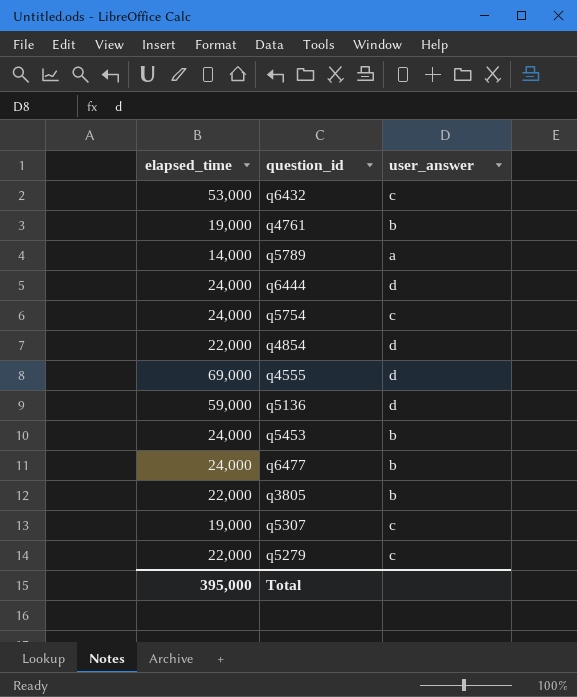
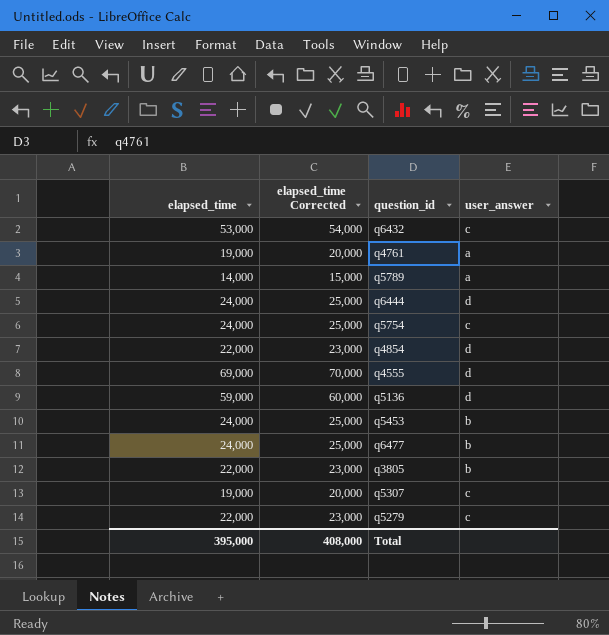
column elapsed_time Corrected | formula: none -> [elapsed_time] + 1000
q4761 | user_answer: b -> a

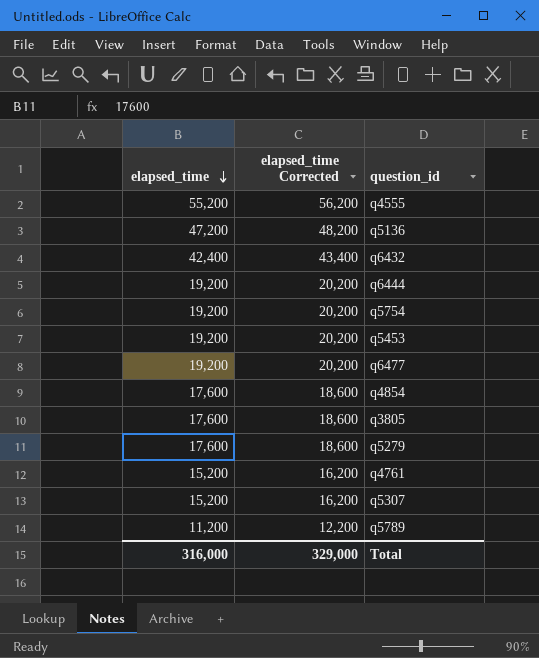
row order: none -> elapsed_time descending
column user_answer | position: 4 -> none
q4555 | elapsed_time: 69,000 -> 55,200
q4555 | elapsed_time Corrected: 70,000 -> 56,200
q5136 | elapsed_time: 59,000 -> 47,200
q5136 | elapsed_time Corrected: 60,000 -> 48,200
q6432 | elapsed_time: 53,000 -> 42,400
q6432 | elapsed_time Corrected: 54,000 -> 43,400
q6444 | elapsed_time: 24,000 -> 19,200
q6444 | elapsed_time Corrected: 25,000 -> 20,200
q5754 | elapsed_time: 24,000 -> 19,200
q5754 | elapsed_time Corrected: 25,000 -> 20,200
q5453 | elapsed_time: 24,000 -> 19,200
q5453 | elapsed_time Corrected: 25,000 -> 20,200
q6477 | elapsed_time: 24,000 -> 19,200
q6477 | elapsed_time Corrected: 25,000 -> 20,200
q4854 | elapsed_time: 22,000 -> 17,600
q4854 | elapsed_time Corrected: 23,000 -> 18,600
q3805 | elapsed_time: 22,000 -> 17,600
q3805 | elapsed_time Corrected: 23,000 -> 18,600
q5279 | elapsed_time: 22,000 -> 17,600
q5279 | elapsed_time Corrected: 23,000 -> 18,600
q4761 | elapsed_time: 19,000 -> 15,200
q4761 | elapsed_time Corrected: 20,000 -> 16,200
q5307 | elapsed_time: 19,000 -> 15,200
q5307 | elapsed_time Corrected: 20,000 -> 16,200
q5789 | elapsed_time: 14,000 -> 11,200
q5789 | elapsed_time Corrected: 15,000 -> 12,200
Total | elapsed_time: 395,000 -> 316,000
Total | elapsed_time Corrected: 408,000 -> 329,000

